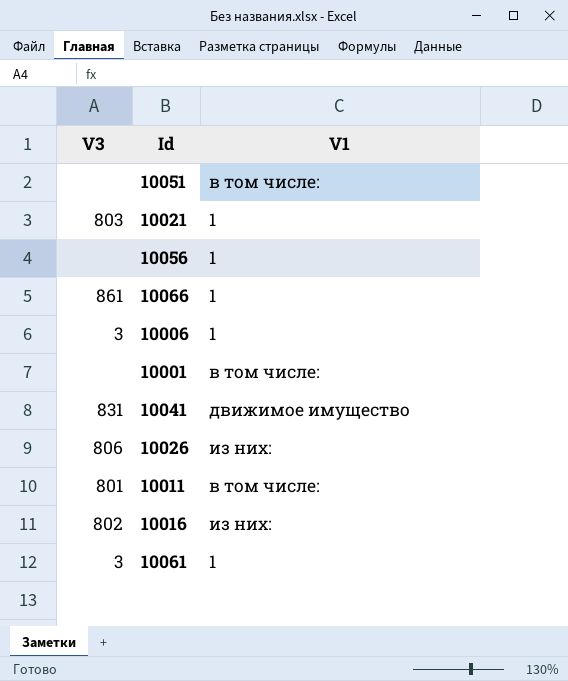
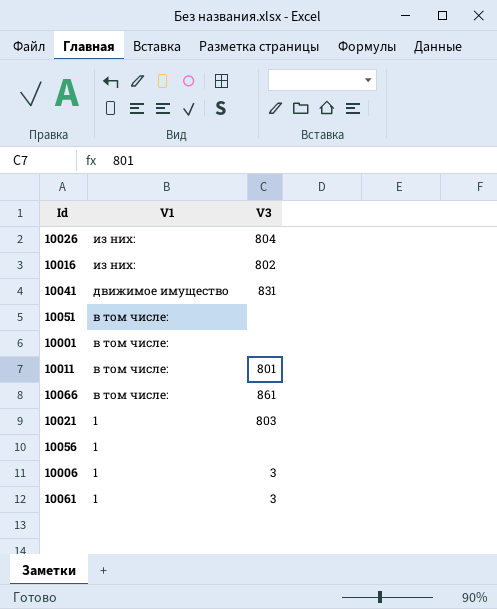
row order: none -> V1 descending
column V3 | position: 1 -> 3
10026 | V3: 806 -> 804
10066 | V1: 1 -> в том числе:

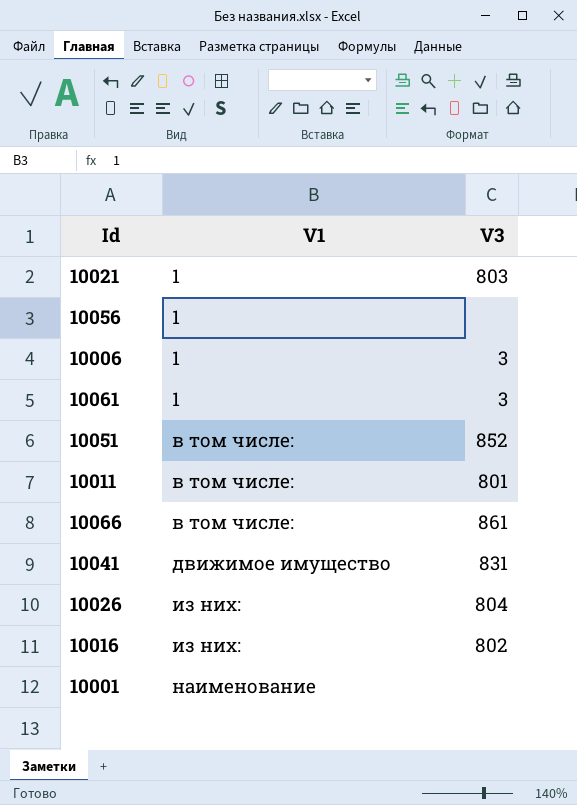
row order: V1 descending -> V1 ascending
10051 | V3: none -> 852
10001 | V1: в том числе: -> наименование

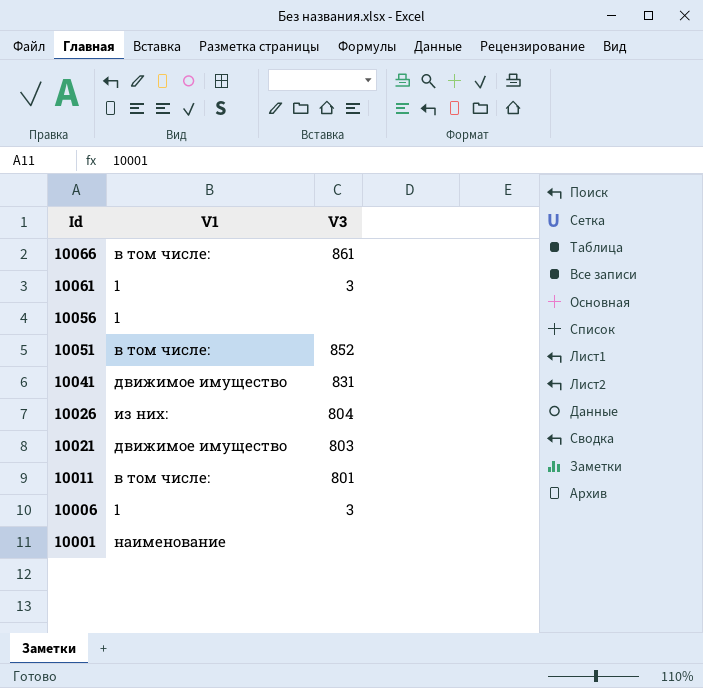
row order: V1 ascending -> Id descending
row 10016: из них: | 802 -> none
10021 | V1: 1 -> движимое имущество

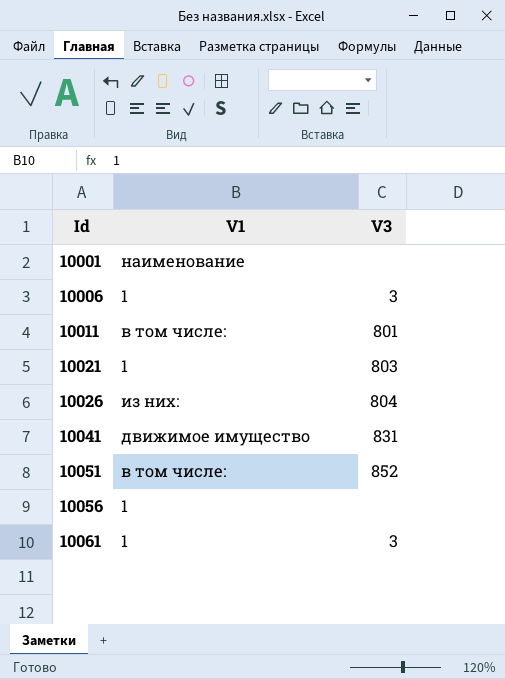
row order: Id descending -> Id ascending
row 10066: в том числе: | 861 -> none
10021 | V1: движимое имущество -> 1

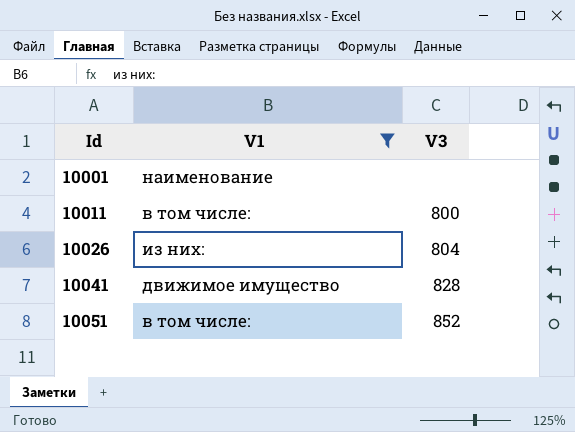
filter: none -> V1 != 1
10011 | V3: 801 -> 800
10041 | V3: 831 -> 828

